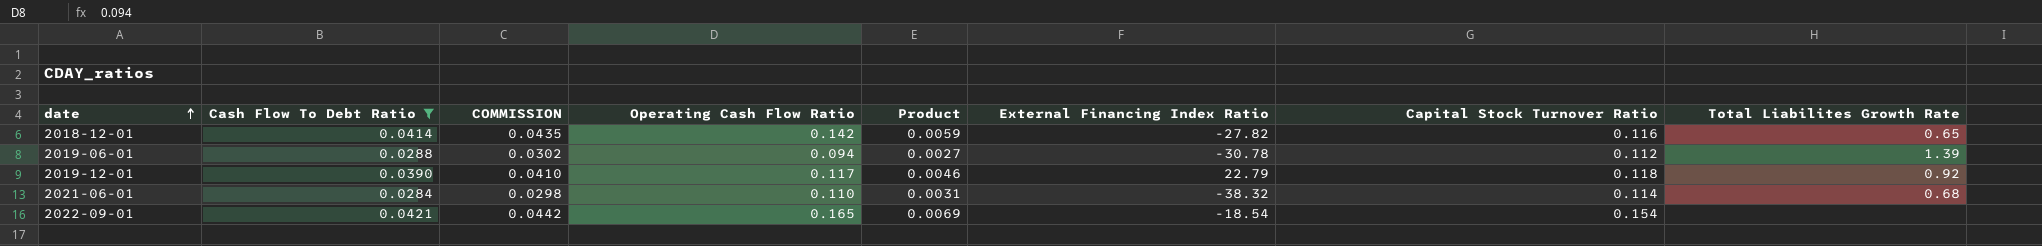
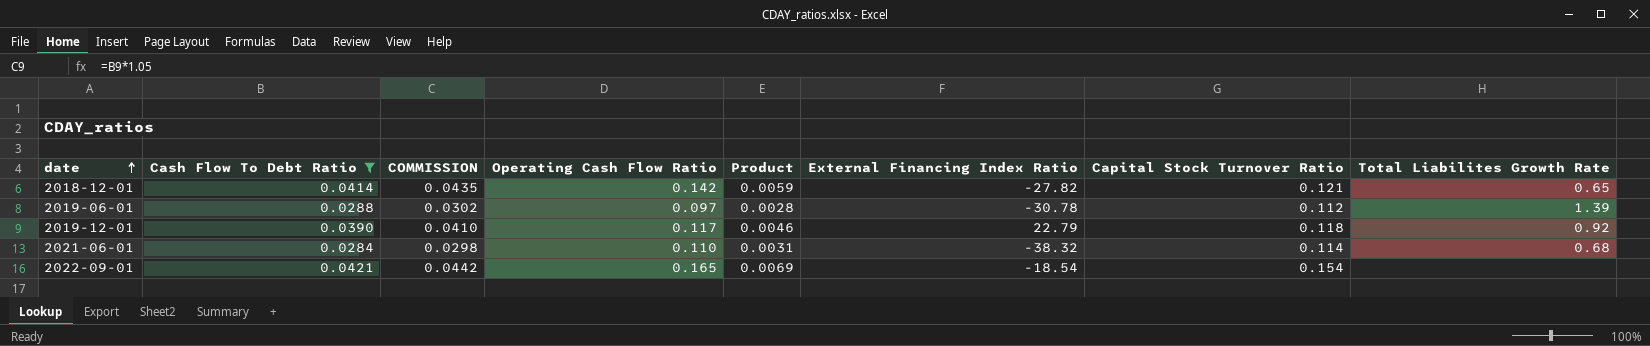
2018-12-01 | Capital Stock Turnover Ratio: 0.116 -> 0.121
2019-06-01 | Operating Cash Flow Ratio: 0.094 -> 0.097
2019-06-01 | Product: 0.0027 -> 0.0028

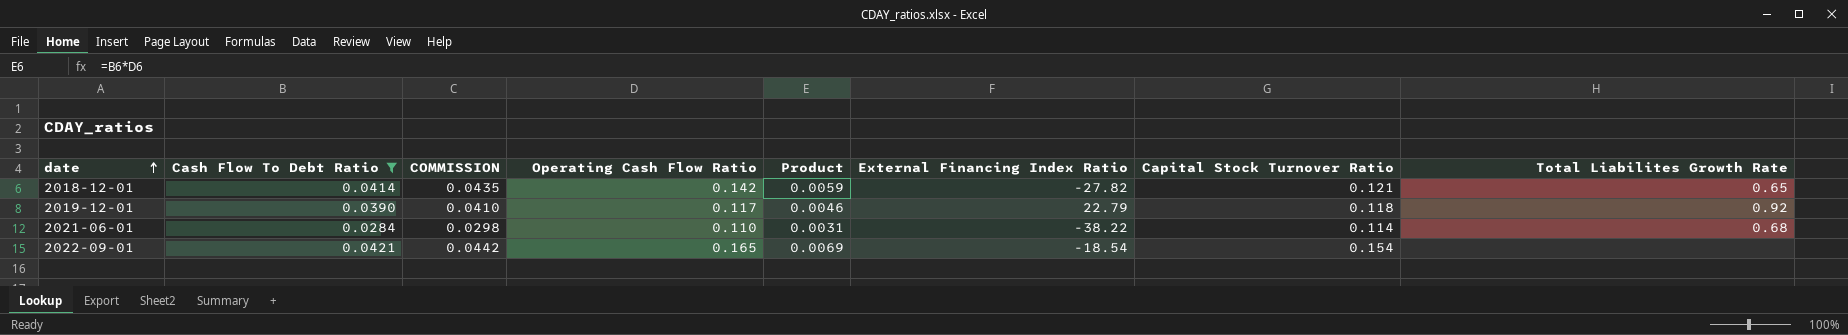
row 2019-06-01: 0.0288 | 0.0302 | 0.097 | 0.0028 | -30.78 | 0.112 | 1.39 -> none
2021-06-01 | External Financing Index Ratio: -38.32 -> -38.22

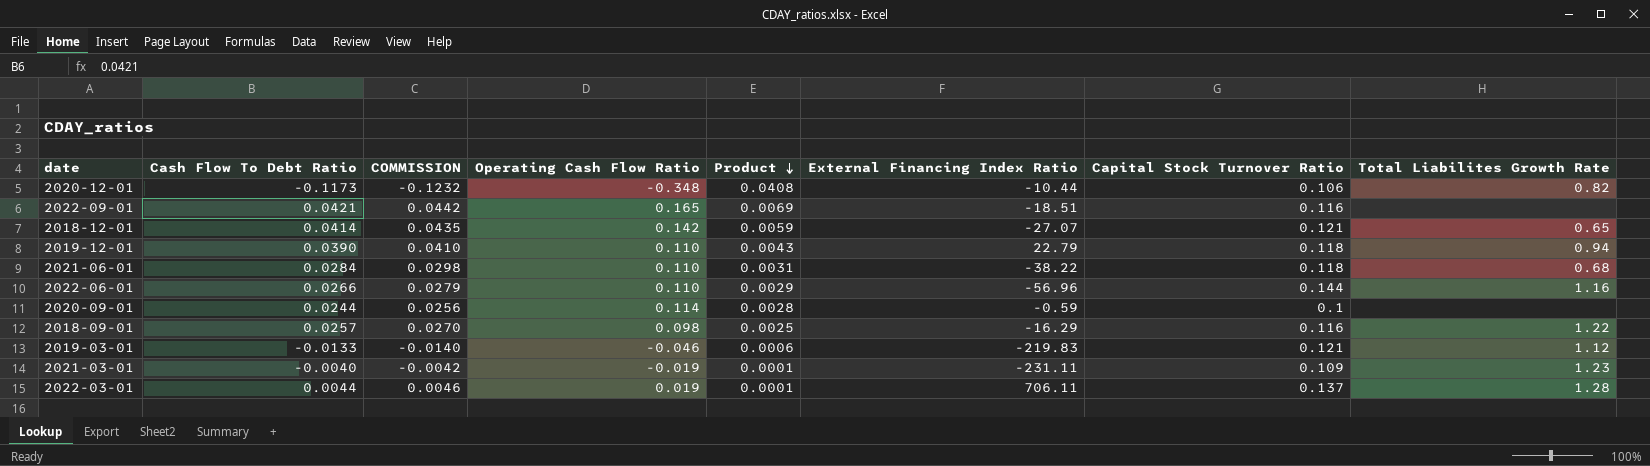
filter: Cash Flow To Debt Ratio >= 0.0284 -> none
row order: date ascending -> Product descending
2022-09-01 | External Financing Index Ratio: -18.54 -> -18.51
2022-09-01 | Capital Stock Turnover Ratio: 0.154 -> 0.116
2018-12-01 | External Financing Index Ratio: -27.82 -> -27.07
2019-12-01 | Operating Cash Flow Ratio: 0.117 -> 0.110
2019-12-01 | Product: 0.0046 -> 0.0043
2019-12-01 | Total Liabilites Growth Rate: 0.92 -> 0.94
2021-06-01 | Capital Stock Turnover Ratio: 0.114 -> 0.118

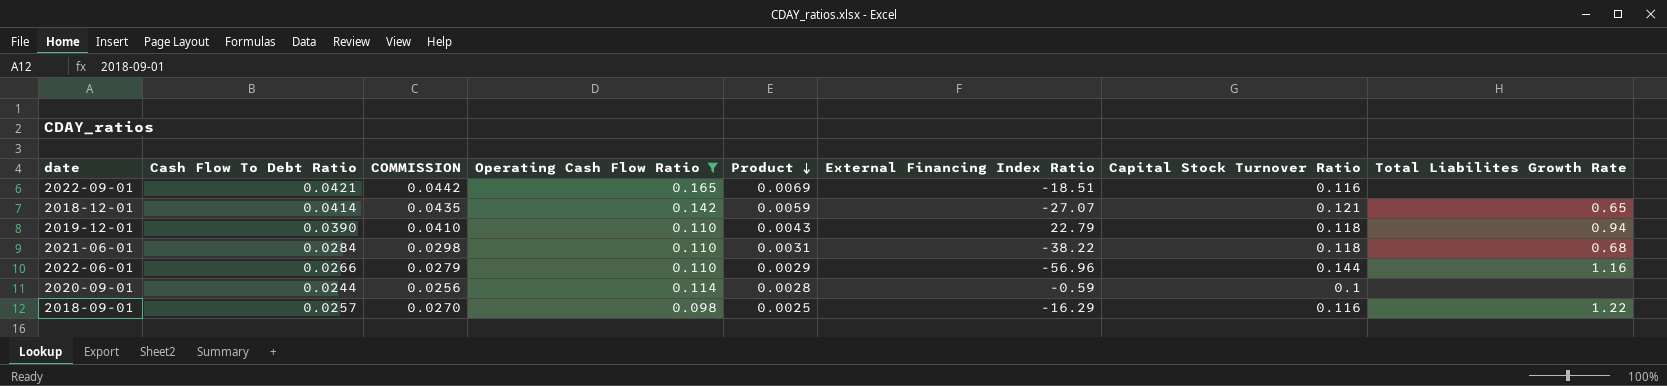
filter: none -> Operating Cash Flow Ratio >= 0.098

